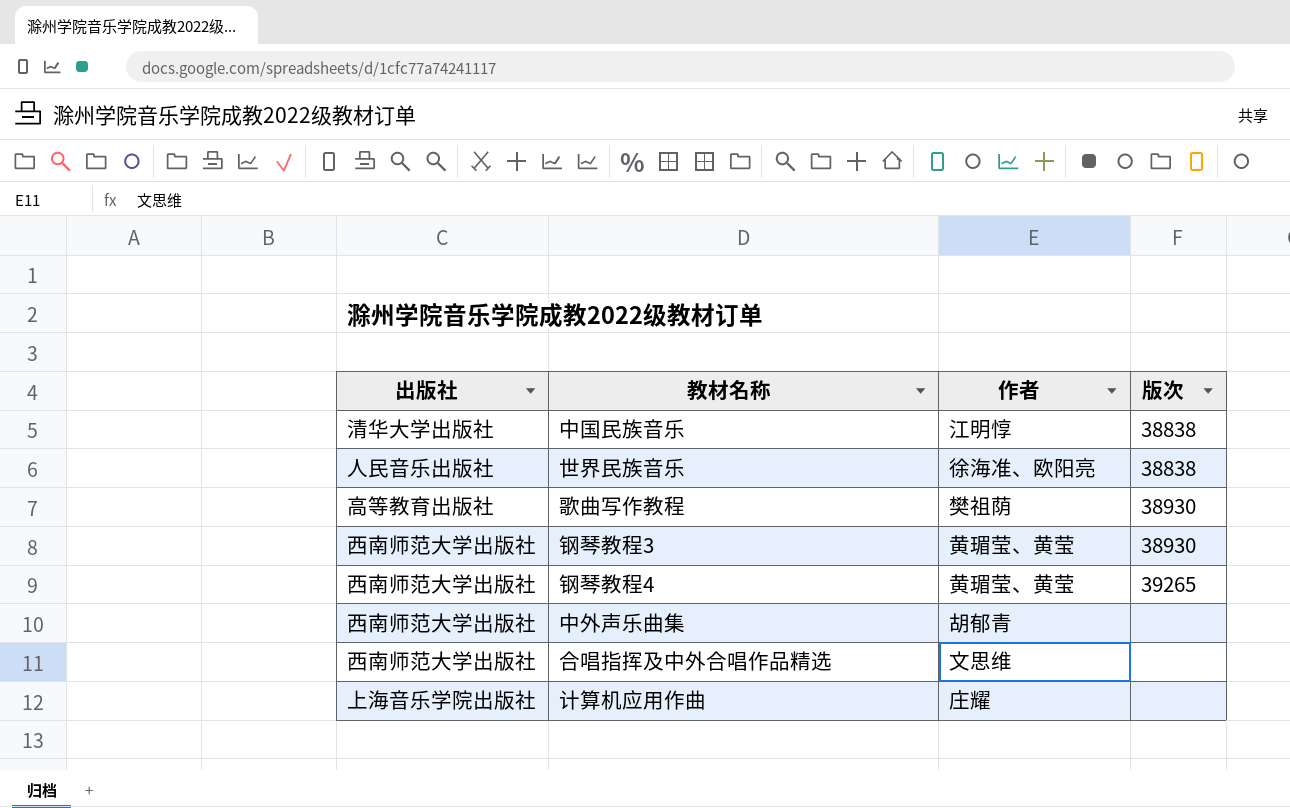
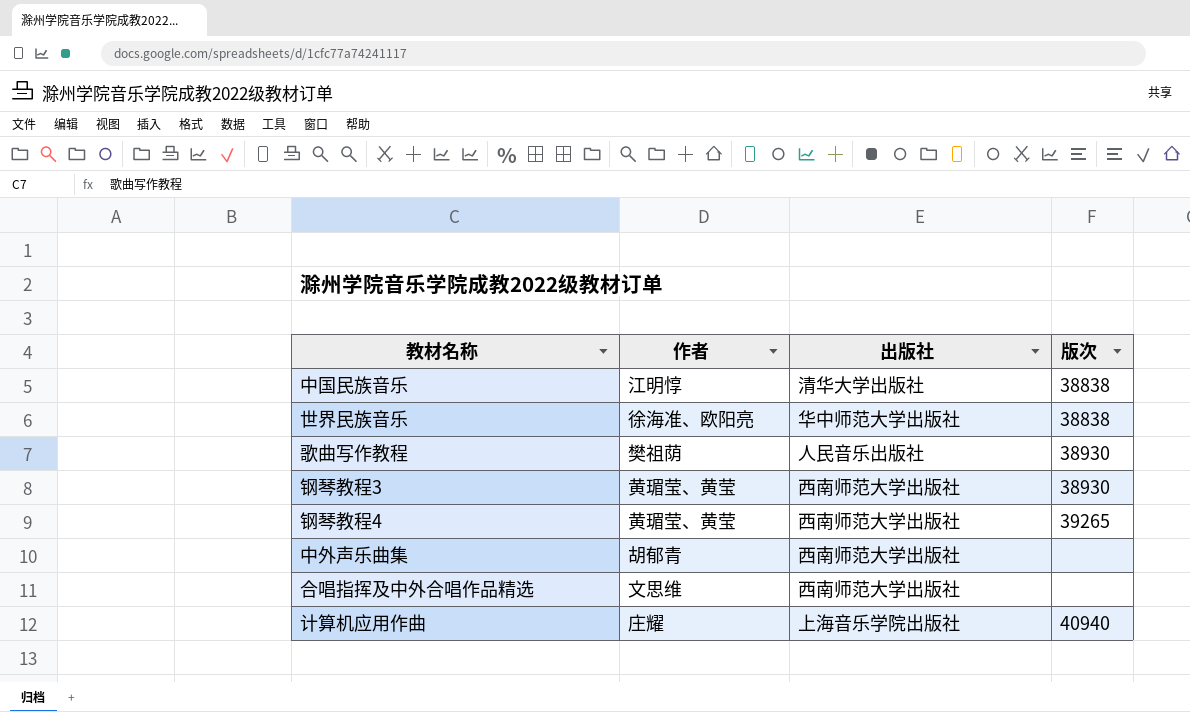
column 出版社 | position: 1 -> 3
世界民族音乐 | 出版社: 人民音乐出版社 -> 华中师范大学出版社
歌曲写作教程 | 出版社: 高等教育出版社 -> 人民音乐出版社
计算机应用作曲 | 版次: none -> 40940

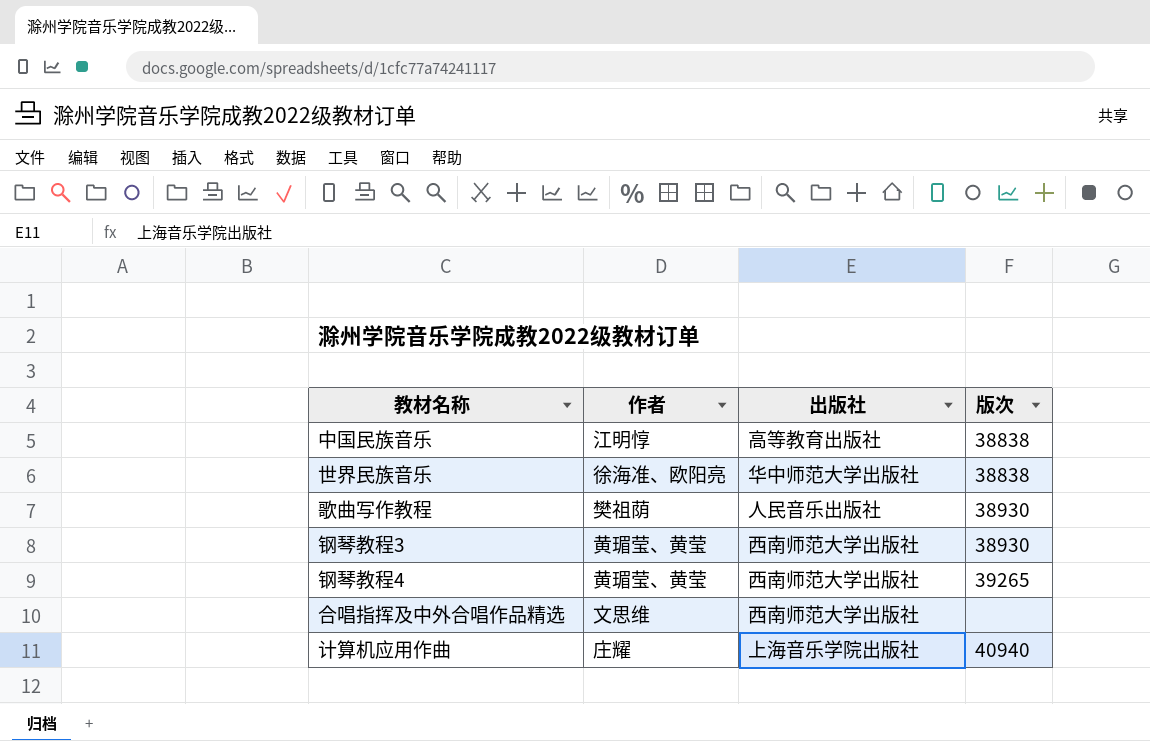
row 中外声乐曲集: 胡郁青 | 西南师范大学出版社 | none -> none
中国民族音乐 | 出版社: 清华大学出版社 -> 高等教育出版社

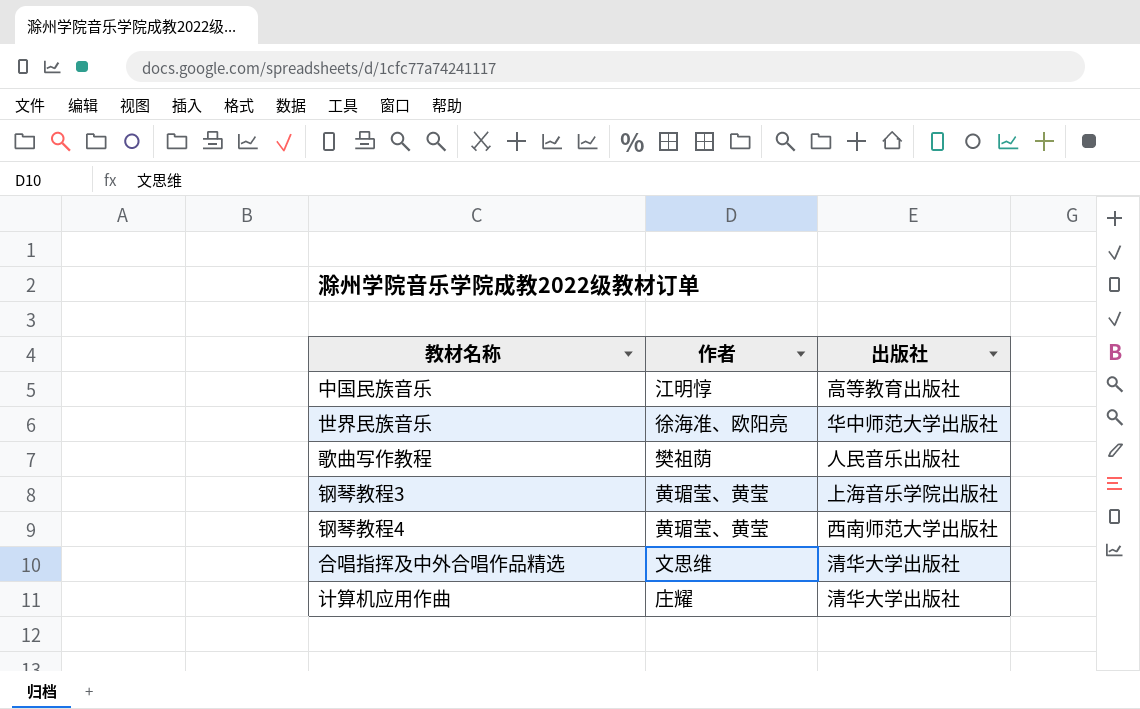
column 版次 | position: 4 -> none
钢琴教程3 | 出版社: 西南师范大学出版社 -> 上海音乐学院出版社
合唱指挥及中外合唱作品精选 | 出版社: 西南师范大学出版社 -> 清华大学出版社
计算机应用作曲 | 出版社: 上海音乐学院出版社 -> 清华大学出版社

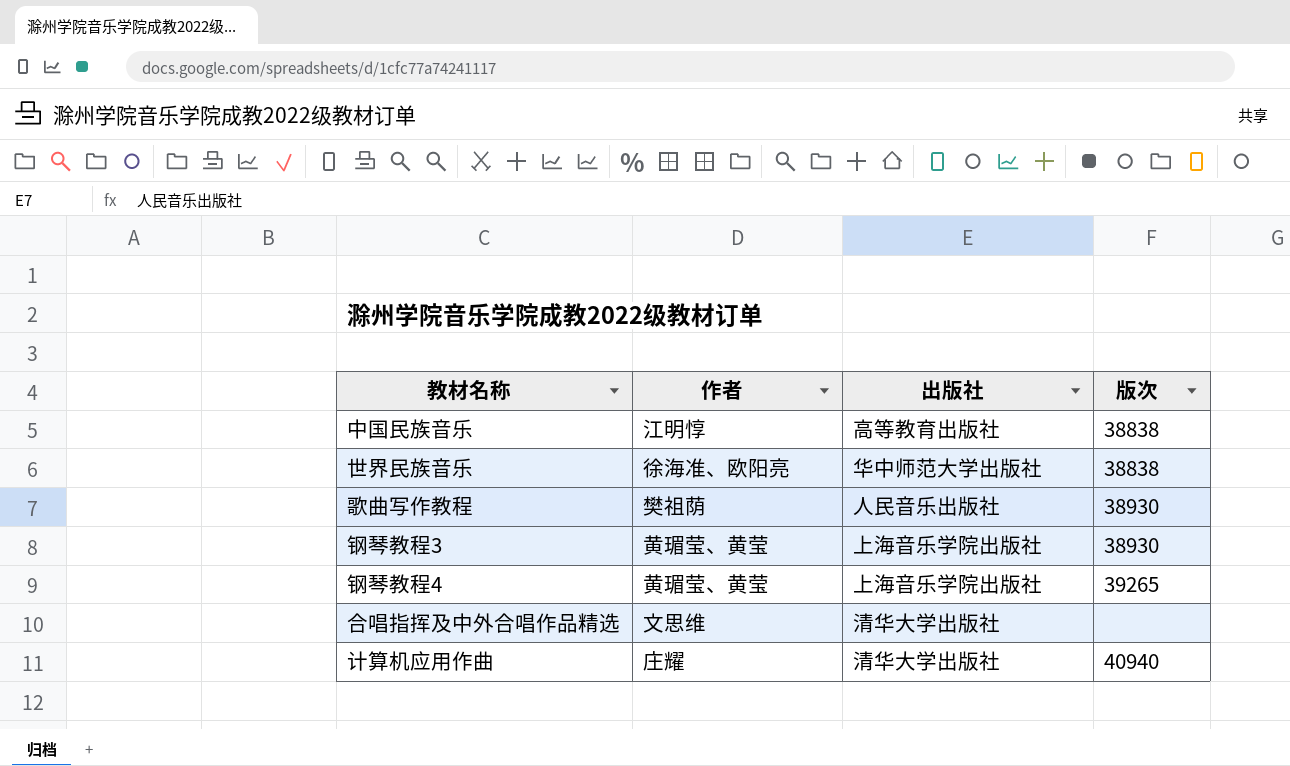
column 版次 | position: none -> 4
钢琴教程4 | 出版社: 西南师范大学出版社 -> 上海音乐学院出版社

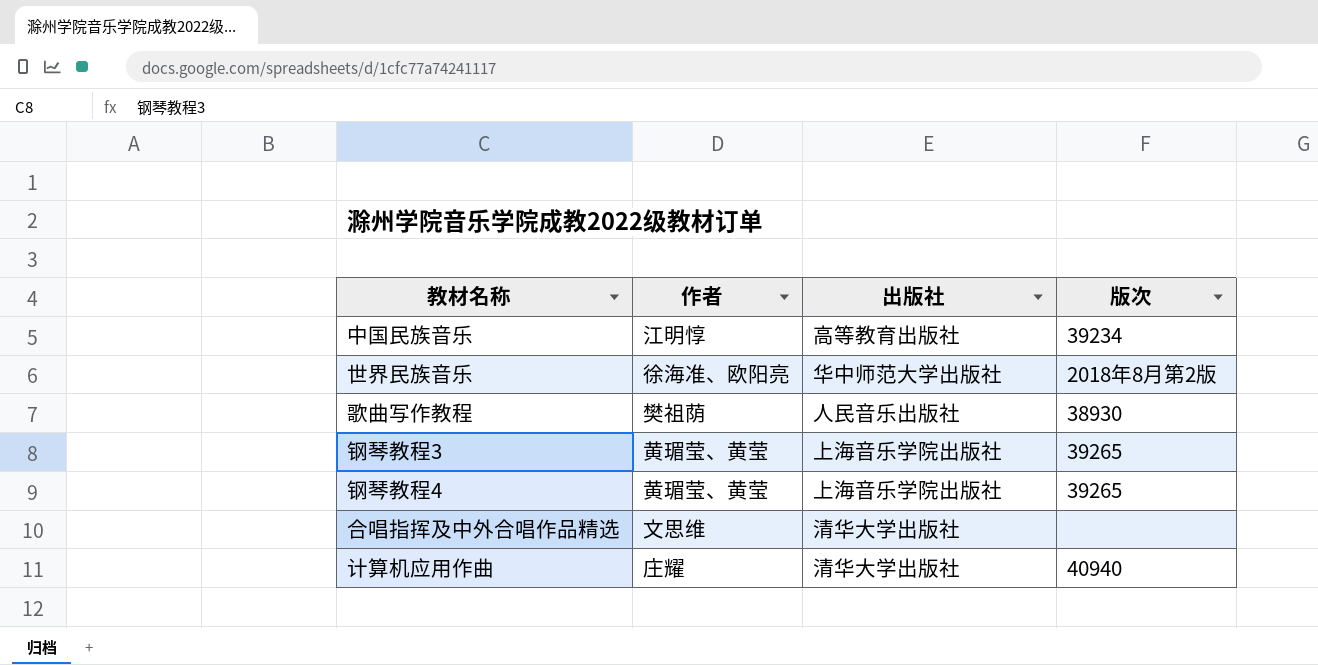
中国民族音乐 | 版次: 38838 -> 39234
世界民族音乐 | 版次: 38838 -> 2018年8月第2版
钢琴教程3 | 版次: 38930 -> 39265

